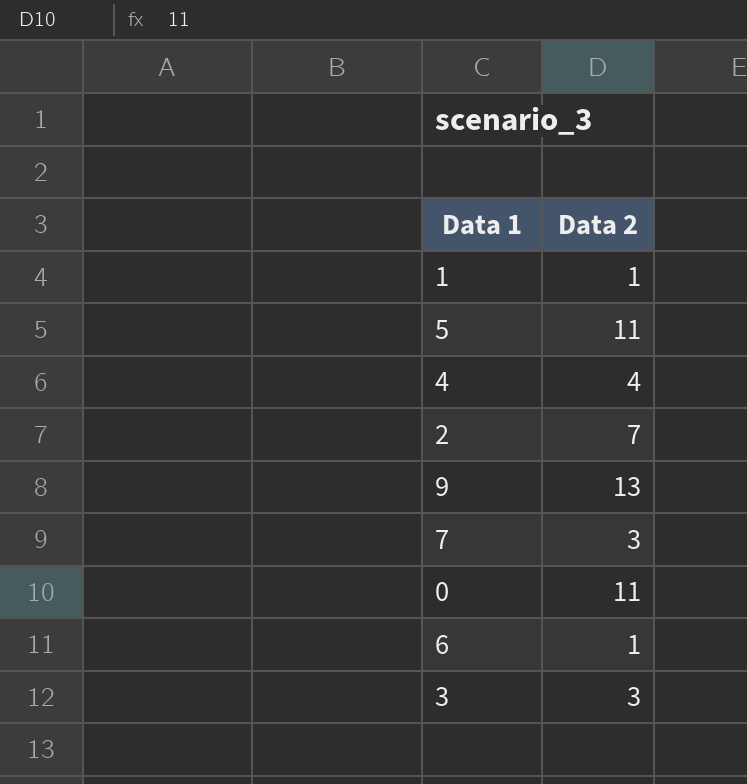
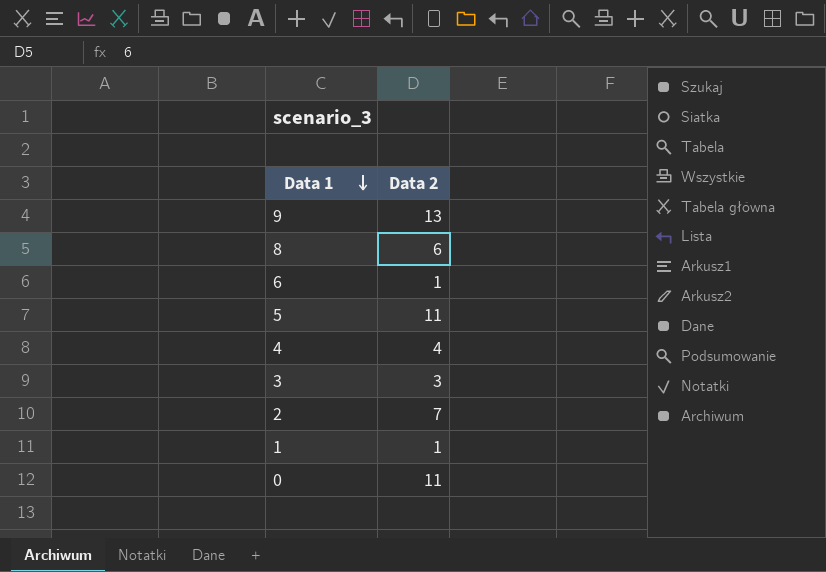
row order: none -> Data 1 descending
row 7: 3 -> none
row 8: none -> 6

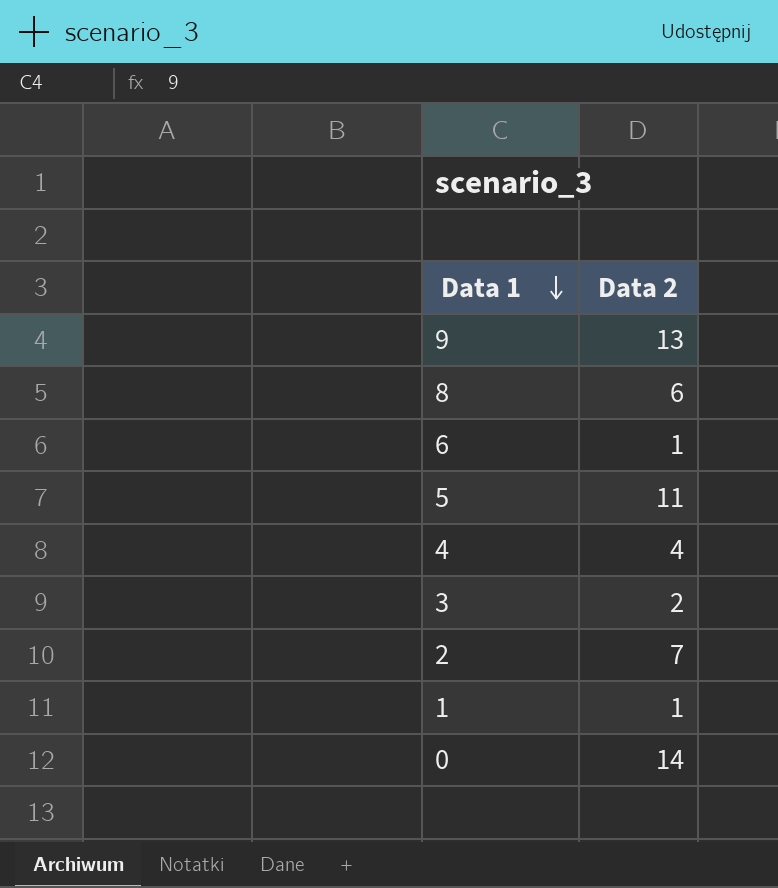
3 | Data 2: 3 -> 2
0 | Data 2: 11 -> 14

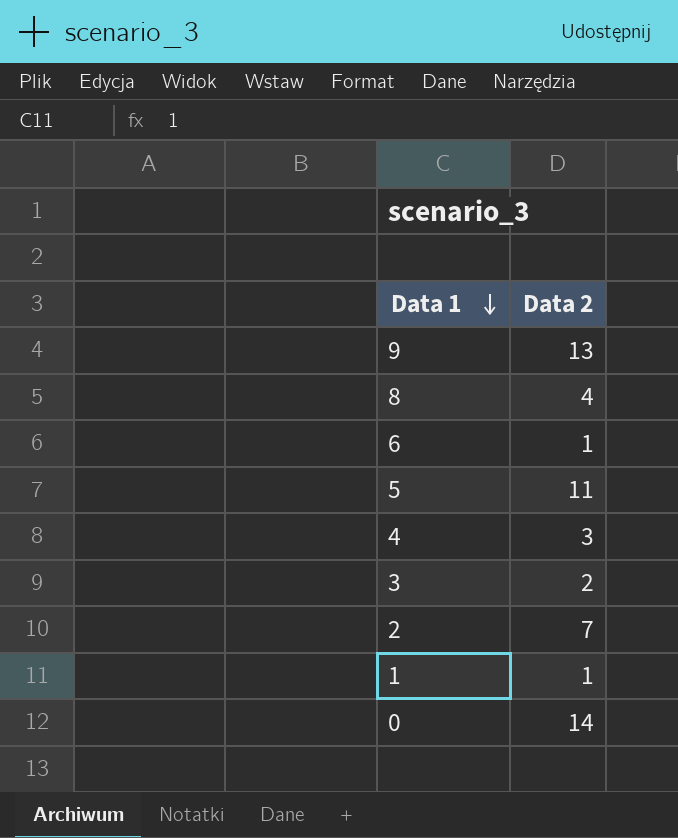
8 | Data 2: 6 -> 4
4 | Data 2: 4 -> 3

